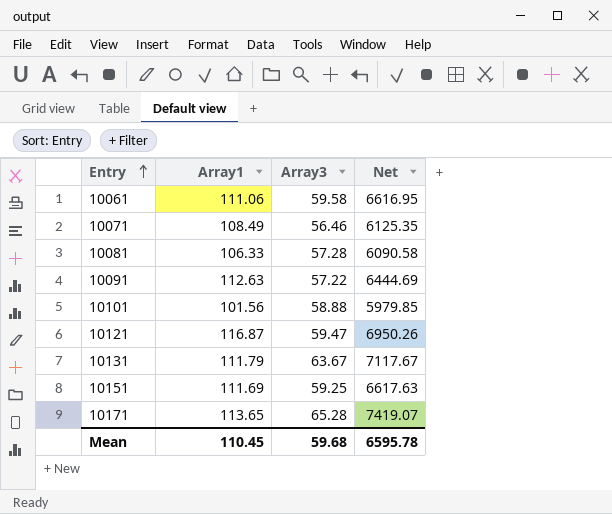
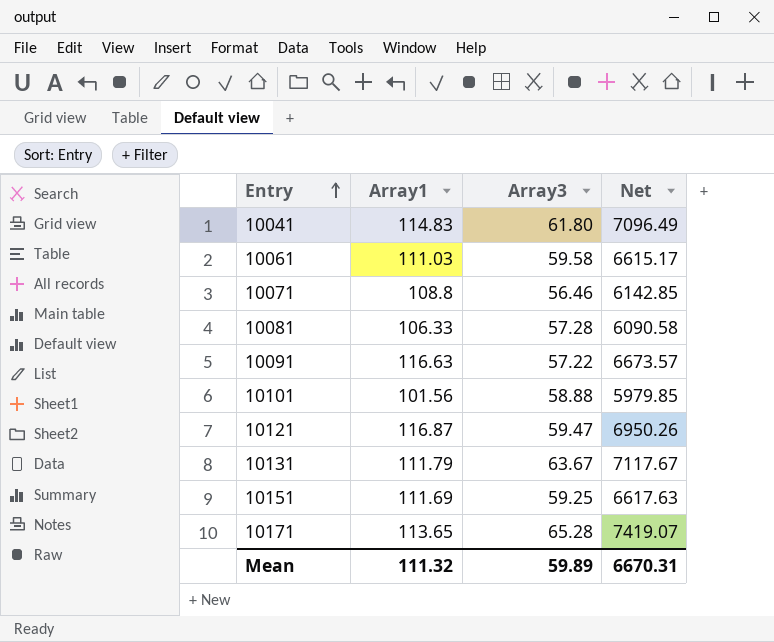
row 10041: none -> 114.83 | 61.80 | 7096.49
10061 | Array1: 111.06 -> 111.03
10061 | Net: 6616.95 -> 6615.17
10071 | Array1: 108.49 -> 108.8
10071 | Net: 6125.35 -> 6142.85
10091 | Array1: 112.63 -> 116.63
10091 | Net: 6444.69 -> 6673.57
Mean | Array1: 110.45 -> 111.32
Mean | Array3: 59.68 -> 59.89
Mean | Net: 6595.78 -> 6670.31

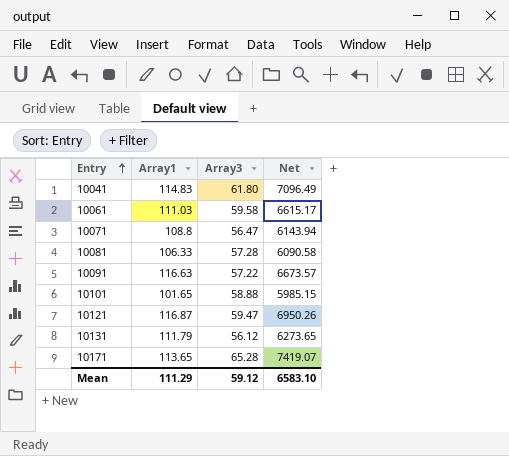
row 10151: 111.69 | 59.25 | 6617.63 -> none
10071 | Array3: 56.46 -> 56.47
10071 | Net: 6142.85 -> 6143.94
10101 | Array1: 101.56 -> 101.65
10101 | Net: 5979.85 -> 5985.15
10131 | Array3: 63.67 -> 56.12
10131 | Net: 7117.67 -> 6273.65
Mean | Array1: 111.32 -> 111.29
Mean | Array3: 59.89 -> 59.12
Mean | Net: 6670.31 -> 6583.10

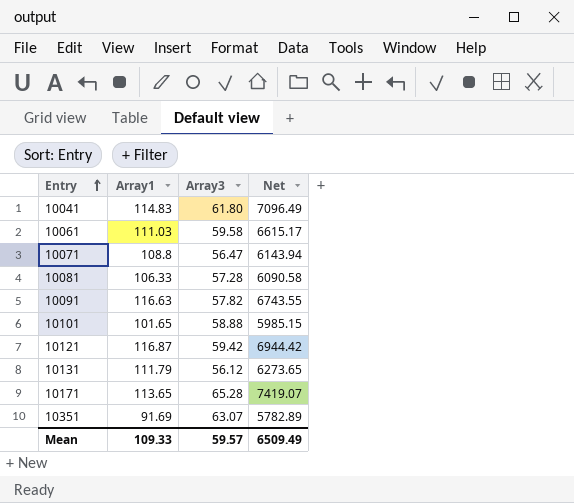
10091 | Array3: 57.22 -> 57.82
10091 | Net: 6673.57 -> 6743.55
10121 | Array3: 59.47 -> 59.42
10121 | Net: 6950.26 -> 6944.42
row 10351: none -> 91.69 | 63.07 | 5782.89
Mean | Array1: 111.29 -> 109.33
Mean | Array3: 59.12 -> 59.57
Mean | Net: 6583.10 -> 6509.49

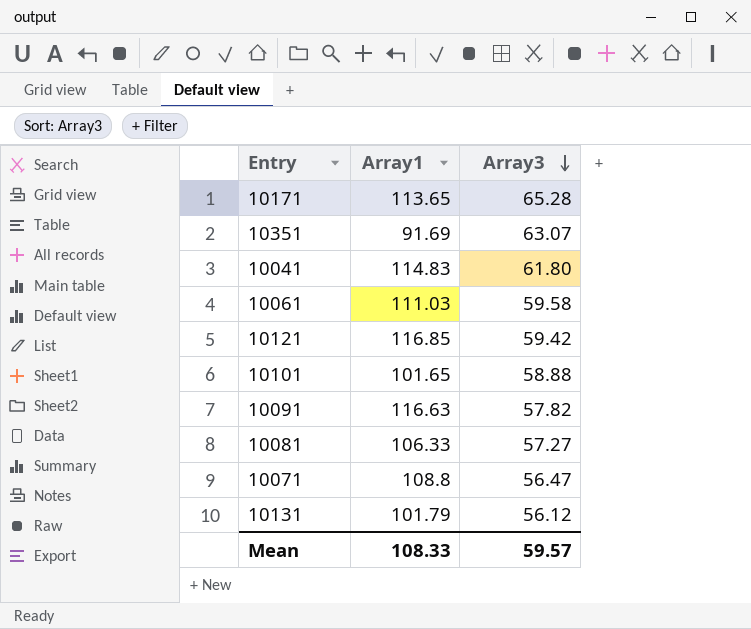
row order: Entry ascending -> Array3 descending
column Net | formula: [Array1] * [Array3] -> none
10121 | Array1: 116.87 -> 116.85
10081 | Array3: 57.28 -> 57.27
10131 | Array1: 111.79 -> 101.79
Mean | Array1: 109.33 -> 108.33

